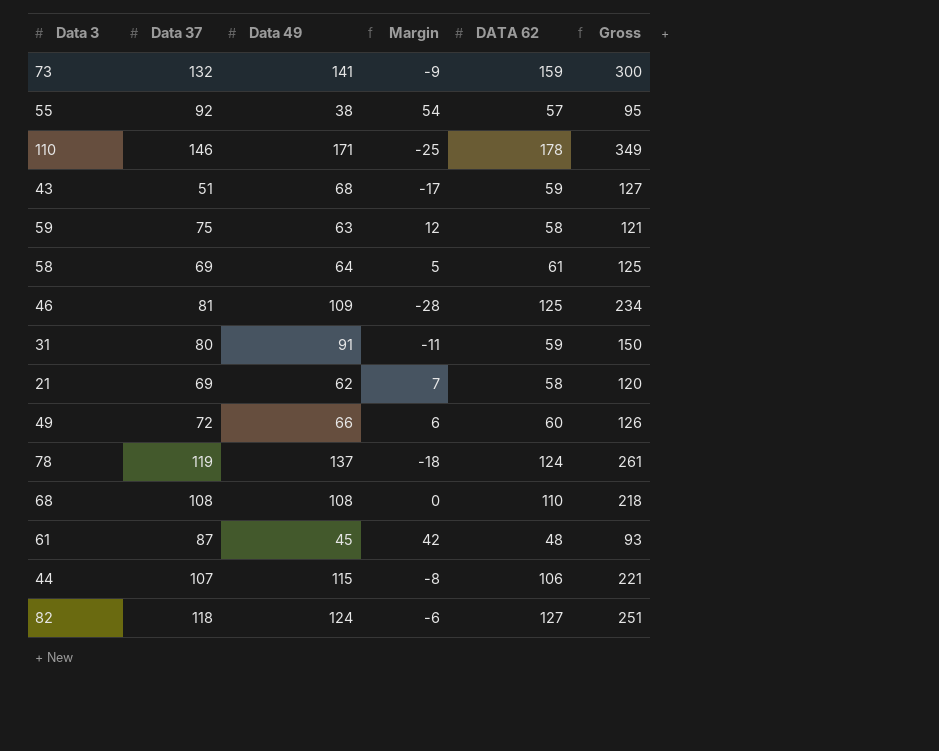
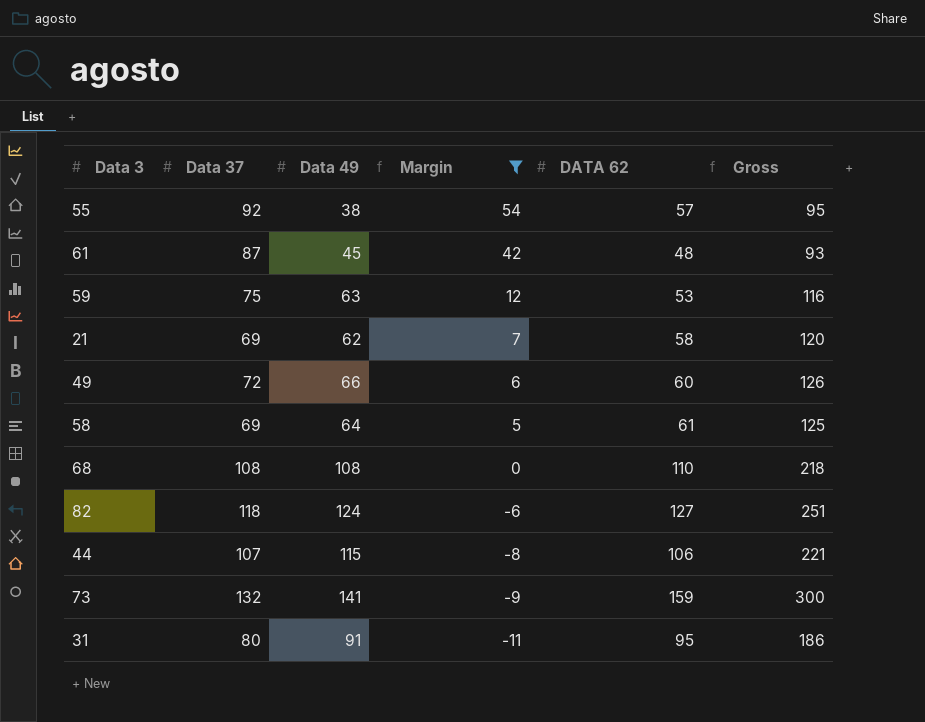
filter: none -> Margin >= -11
row order: none -> Margin descending
59 | DATA 62: 58 -> 53
59 | Gross: 121 -> 116
31 | DATA 62: 59 -> 95
31 | Gross: 150 -> 186

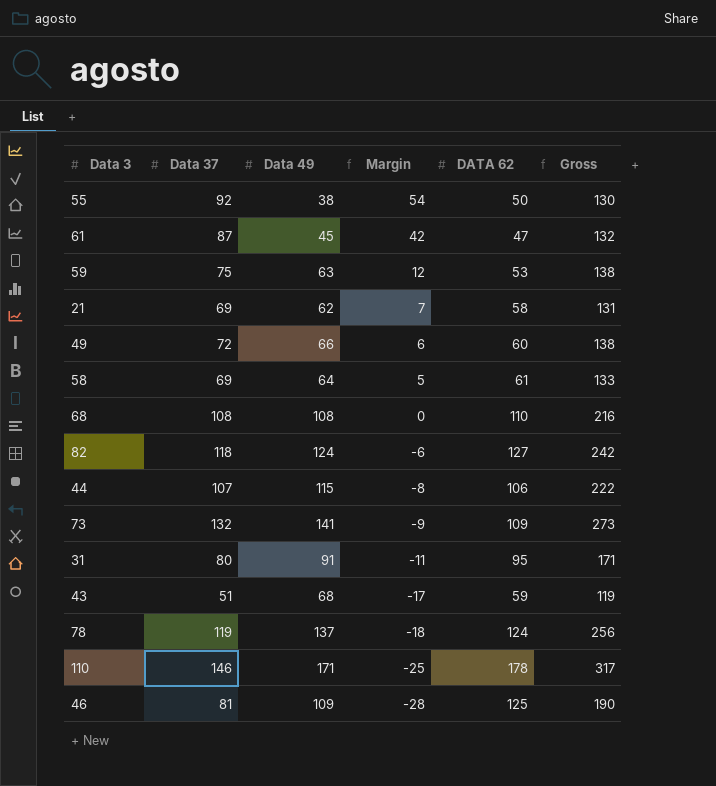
filter: Margin >= -11 -> none
column Gross | formula: [Data 49] + [DATA 62] -> [Data 37] + [Data 49]
55 | DATA 62: 57 -> 50
61 | DATA 62: 48 -> 47
73 | DATA 62: 159 -> 109

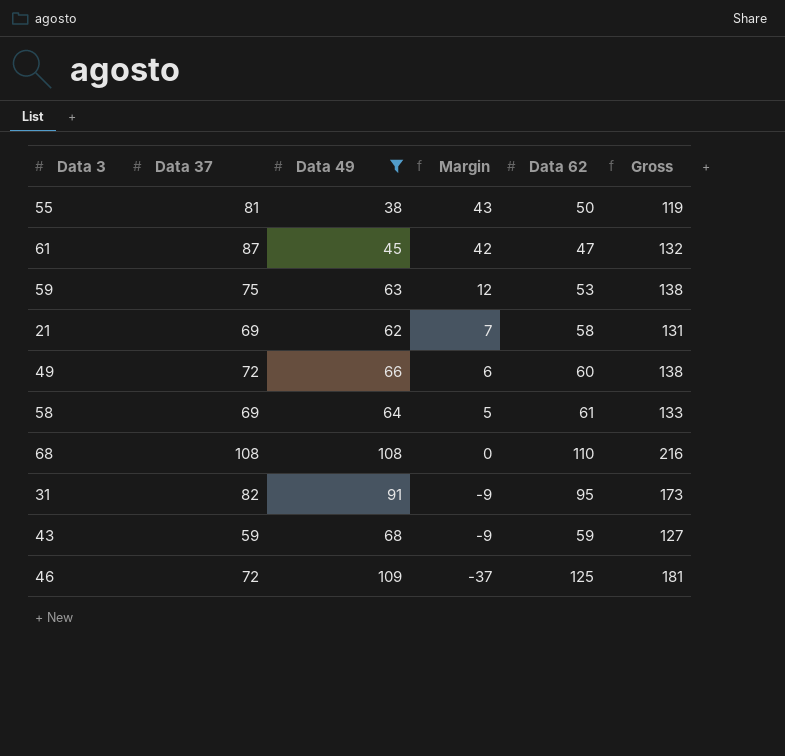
filter: none -> Data 49 <= 109
column name: DATA 62 -> Data 62
55 | Data 37: 92 -> 81
55 | Margin: 54 -> 43
55 | Gross: 130 -> 119
31 | Data 37: 80 -> 82
31 | Margin: -11 -> -9
31 | Gross: 171 -> 173
43 | Data 37: 51 -> 59
43 | Margin: -17 -> -9
43 | Gross: 119 -> 127
46 | Data 37: 81 -> 72
46 | Margin: -28 -> -37
46 | Gross: 190 -> 181

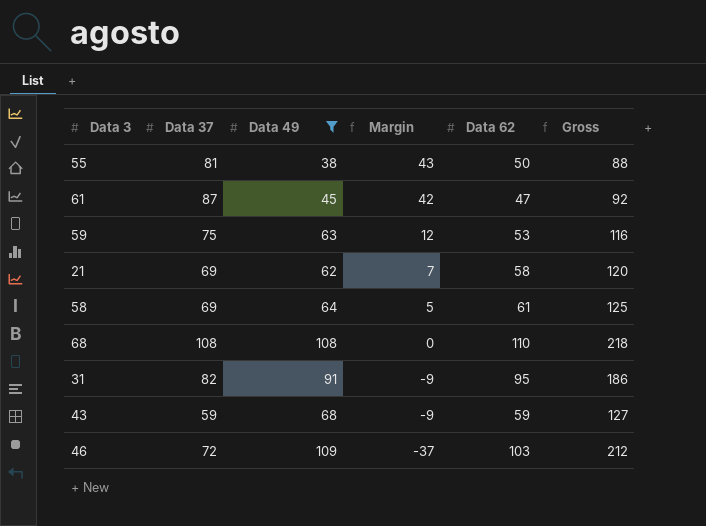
column Gross | formula: [Data 37] + [Data 49] -> [Data 49] + [Data 62]
row 49: 72 | 66 | 6 | 60 | 138 -> none
46 | Data 62: 125 -> 103

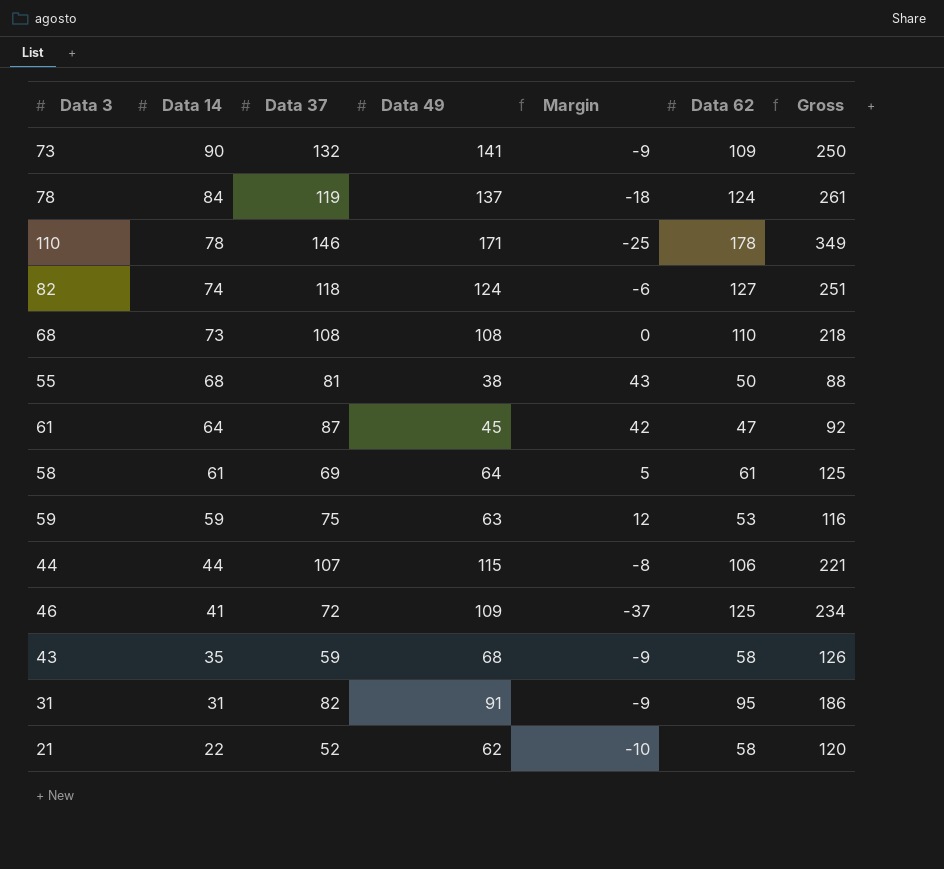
filter: Data 49 <= 109 -> none
row order: Margin descending -> Data 14 descending
column Data 14 | position: none -> 2
46 | Data 62: 103 -> 125
46 | Gross: 212 -> 234
43 | Data 62: 59 -> 58
43 | Gross: 127 -> 126
21 | Data 37: 69 -> 52
21 | Margin: 7 -> -10

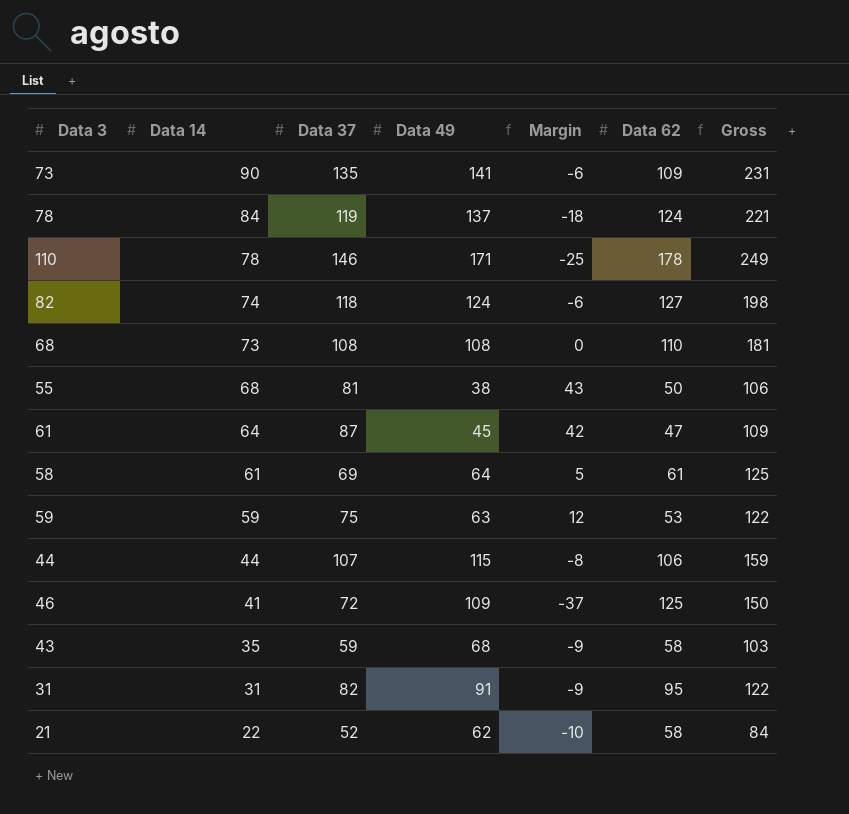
column Gross | formula: [Data 49] + [Data 62] -> [Data 14] + [Data 49]
73 | Data 37: 132 -> 135
73 | Margin: -9 -> -6

